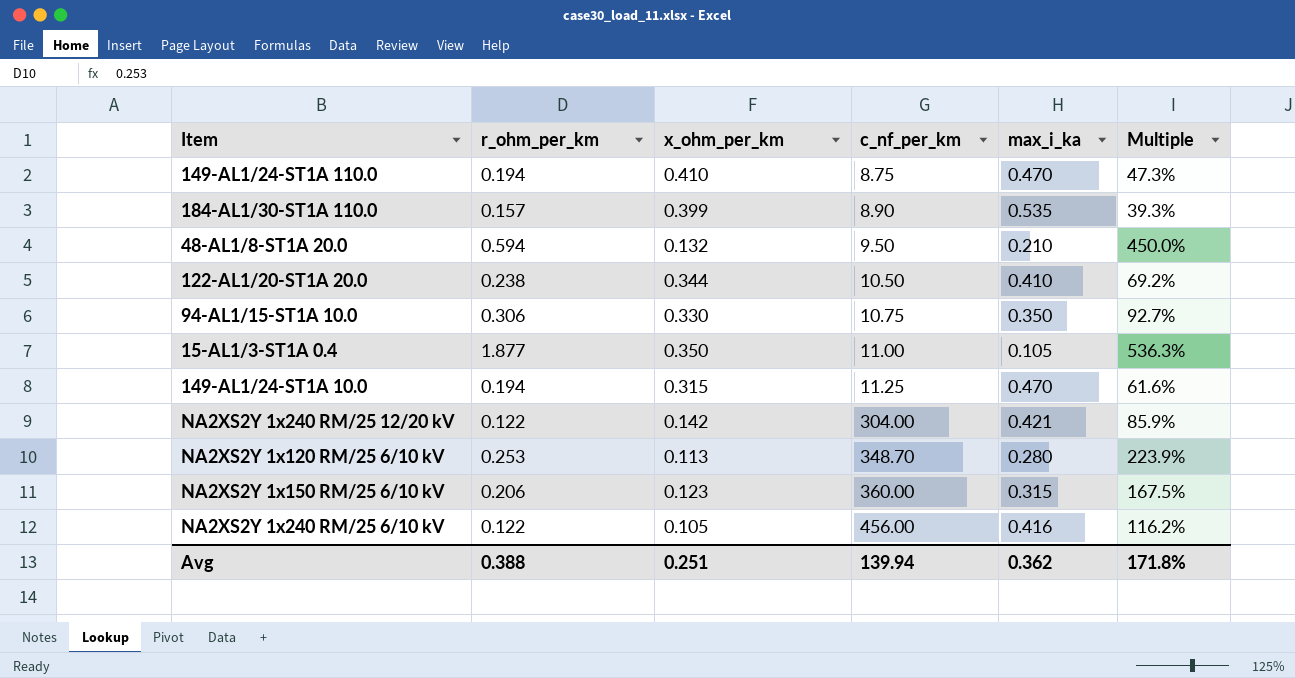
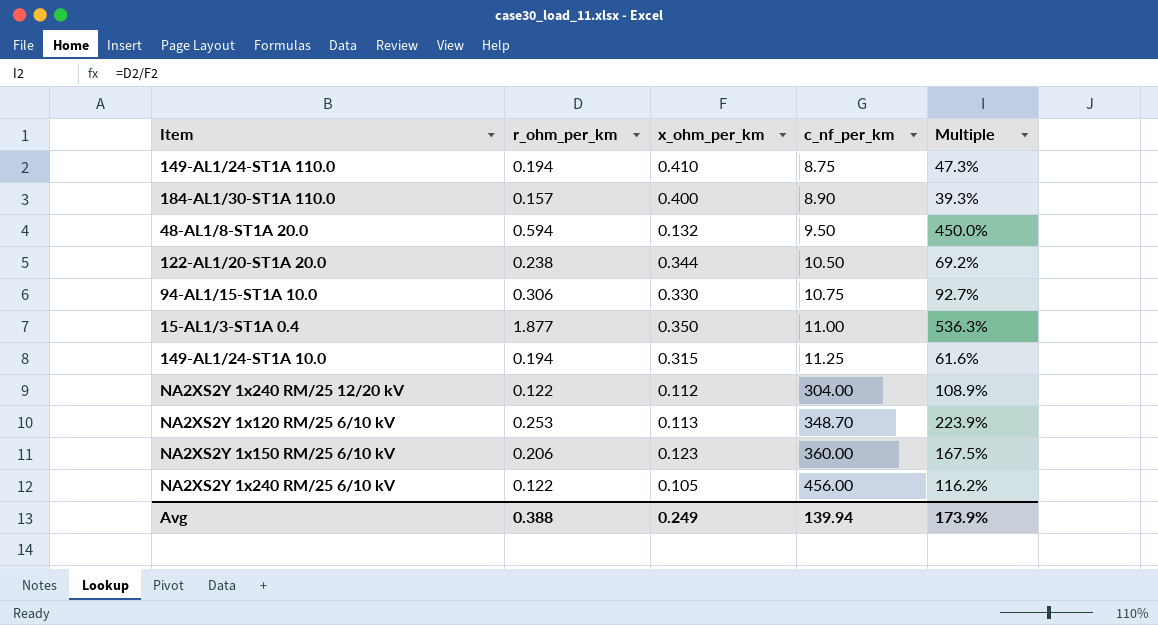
column max_i_ka | position: 5 -> none
184-AL1/30-ST1A 110.0 | x_ohm_per_km: 0.399 -> 0.400
NA2XS2Y 1x240 RM/25 12/20 kV | x_ohm_per_km: 0.142 -> 0.112
NA2XS2Y 1x240 RM/25 12/20 kV | Multiple: 85.9% -> 108.9%
Avg | x_ohm_per_km: 0.251 -> 0.249
Avg | Multiple: 171.8% -> 173.9%

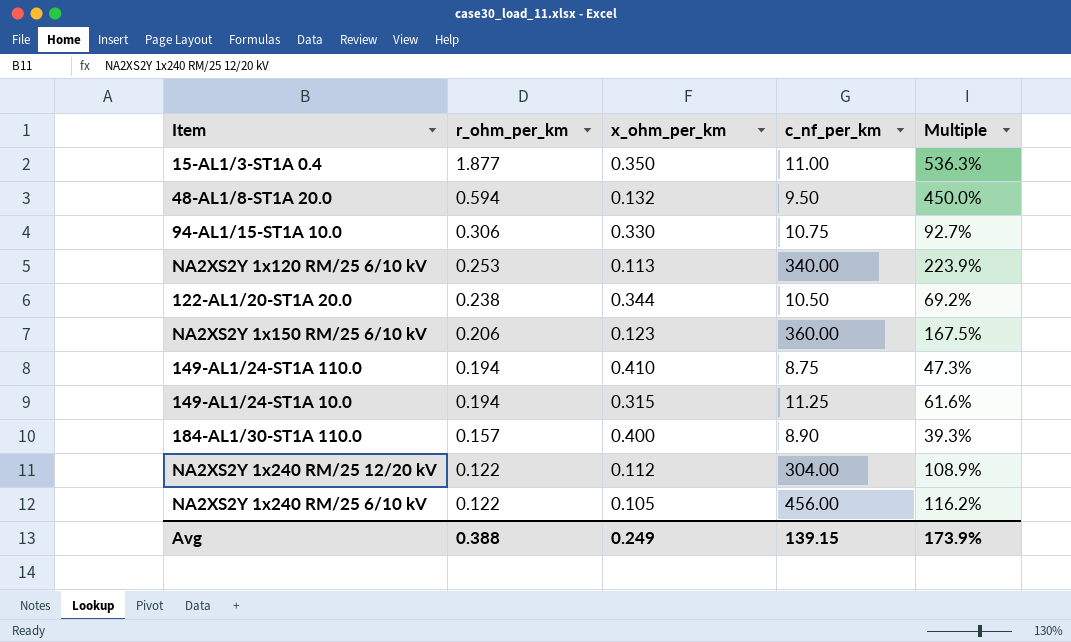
row order: c_nf_per_km ascending -> r_ohm_per_km descending
NA2XS2Y 1x120 RM/25 6/10 kV | c_nf_per_km: 348.70 -> 340.00
Avg | c_nf_per_km: 139.94 -> 139.15

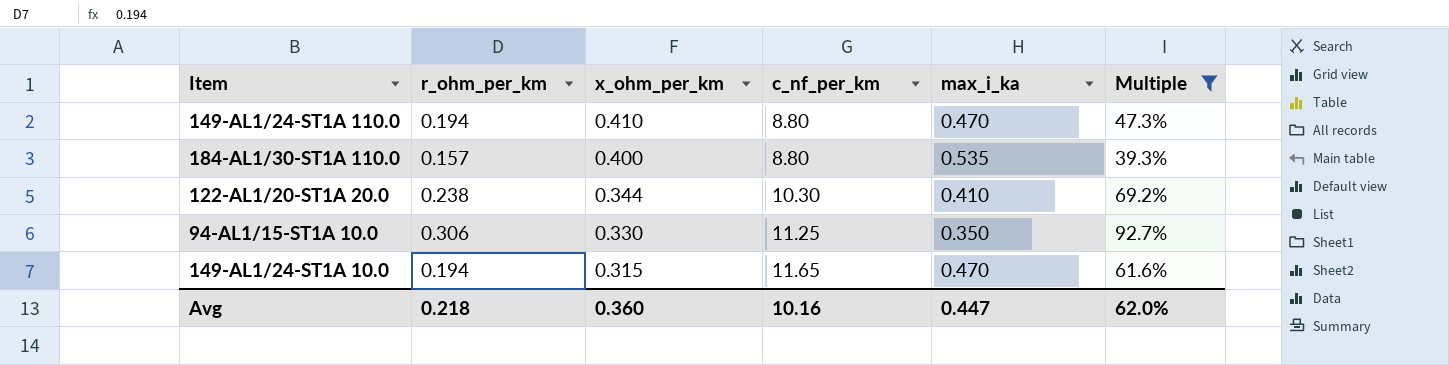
filter: none -> Multiple <= 92.7%
row order: r_ohm_per_km descending -> x_ohm_per_km descending
column max_i_ka | position: none -> 5
149-AL1/24-ST1A 110.0 | c_nf_per_km: 8.75 -> 8.80
184-AL1/30-ST1A 110.0 | c_nf_per_km: 8.90 -> 8.80
122-AL1/20-ST1A 20.0 | c_nf_per_km: 10.50 -> 10.30
94-AL1/15-ST1A 10.0 | c_nf_per_km: 10.75 -> 11.25
149-AL1/24-ST1A 10.0 | c_nf_per_km: 11.25 -> 11.65
Avg | r_ohm_per_km: 0.388 -> 0.218
Avg | x_ohm_per_km: 0.249 -> 0.360
Avg | c_nf_per_km: 139.15 -> 10.16
Avg | Multiple: 173.9% -> 62.0%

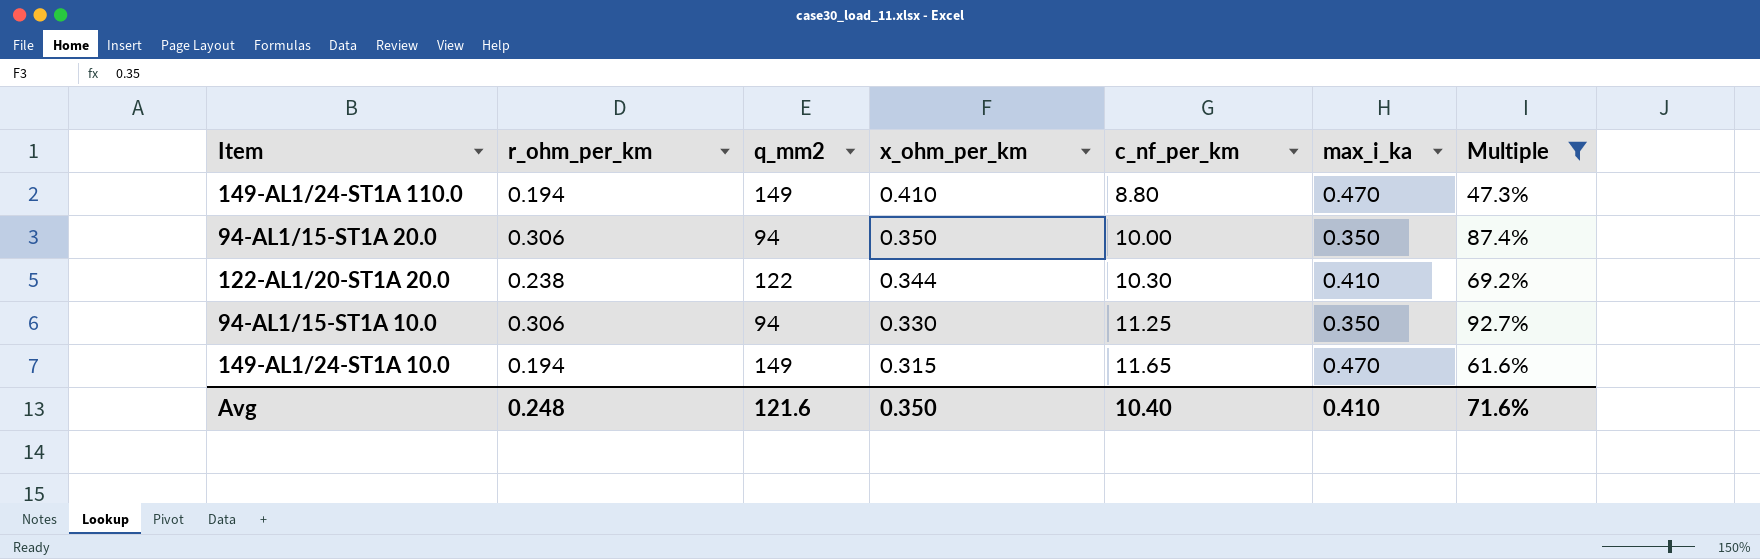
column q_mm2 | position: none -> 3
row 184-AL1/30-ST1A 110.0: 0.157 | 0.400 | 8.80 | 0.535 | 39.3% -> none
row 94-AL1/15-ST1A 20.0: none -> 0.306 | 94 | 0.350 | 10.00 | 0.350 | 87.4%
Avg | r_ohm_per_km: 0.218 -> 0.248
Avg | x_ohm_per_km: 0.360 -> 0.350
Avg | c_nf_per_km: 10.16 -> 10.40
Avg | max_i_ka: 0.447 -> 0.410
Avg | Multiple: 62.0% -> 71.6%

